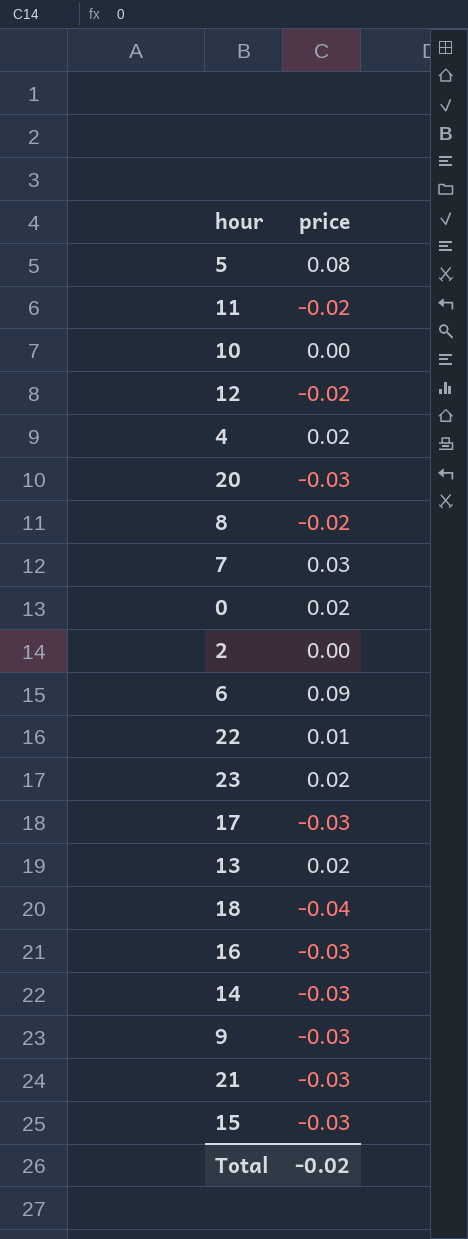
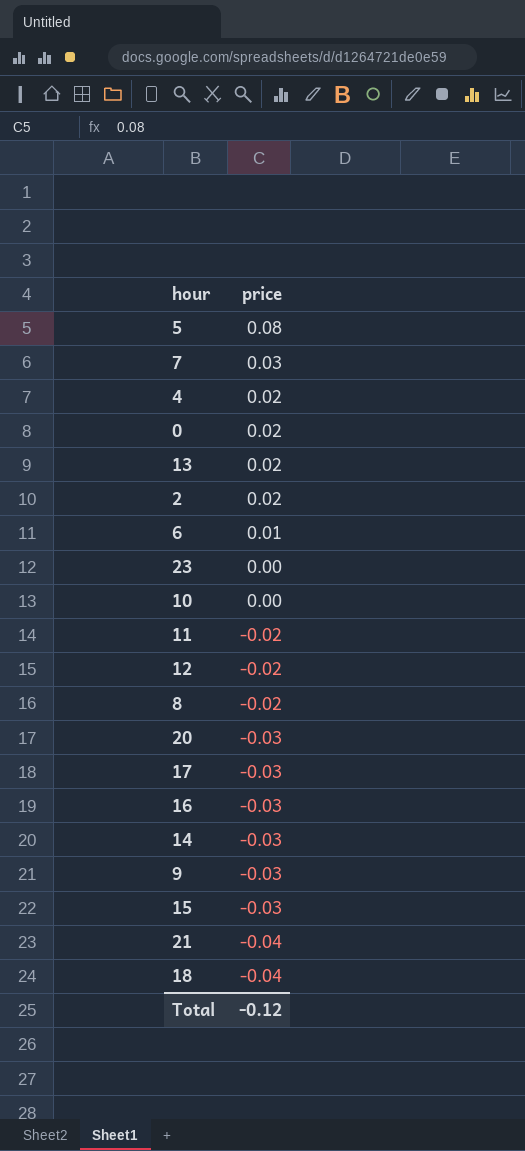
row order: none -> price descending
row 22: 0.01 -> none
2 | price: 0.00 -> 0.02
6 | price: 0.09 -> 0.01
23 | price: 0.02 -> 0.00
21 | price: -0.03 -> -0.04
Total | price: -0.02 -> -0.12

